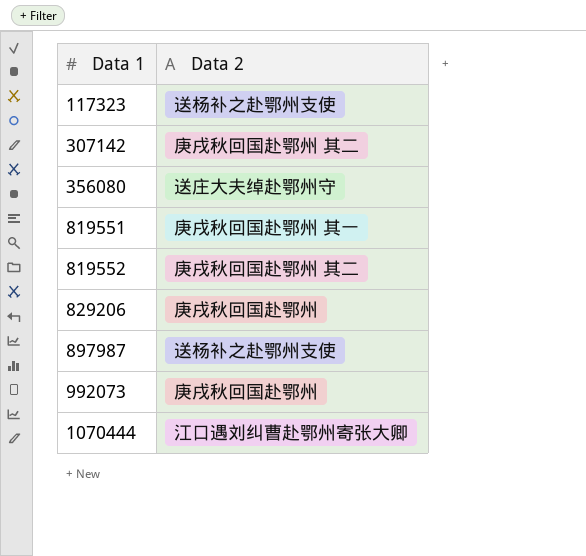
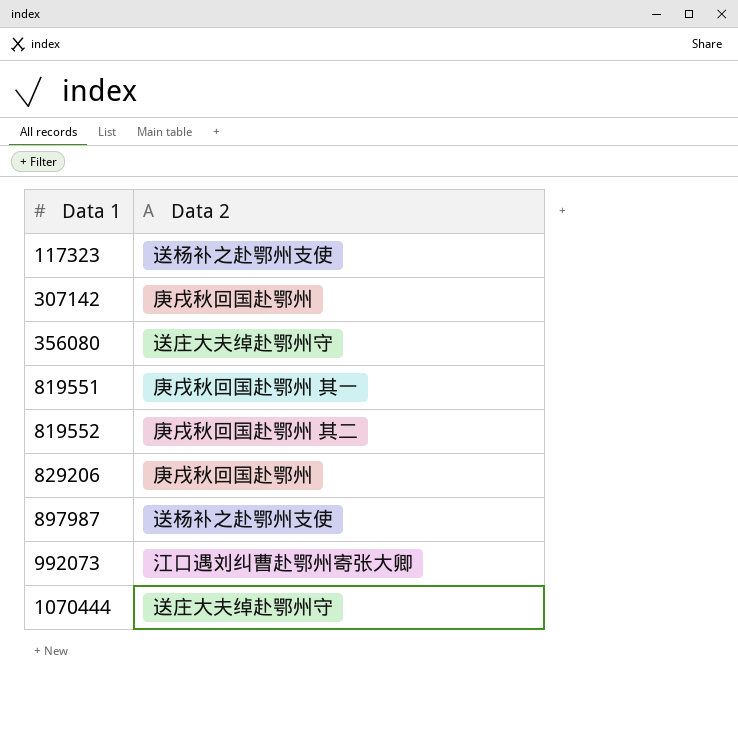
307142 | Data 2: 庚戌秋回国赴鄂州 其二 -> 庚戌秋回国赴鄂州
992073 | Data 2: 庚戌秋回国赴鄂州 -> 江口遇刘纠曹赴鄂州寄张大卿
1070444 | Data 2: 江口遇刘纠曹赴鄂州寄张大卿 -> 送庄大夫绰赴鄂州守

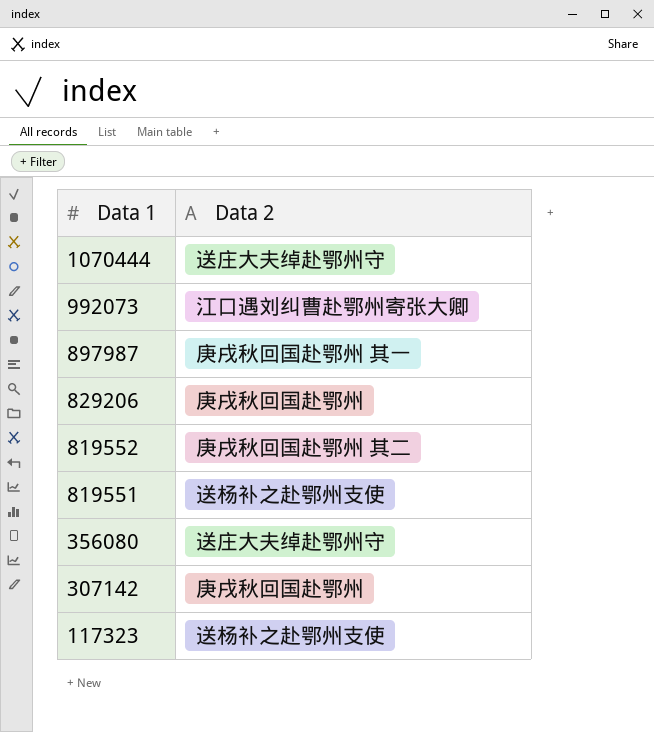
row order: Data 1 ascending -> Data 1 descending
897987 | Data 2: 送杨补之赴鄂州支使 -> 庚戌秋回国赴鄂州 其一
819551 | Data 2: 庚戌秋回国赴鄂州 其一 -> 送杨补之赴鄂州支使

